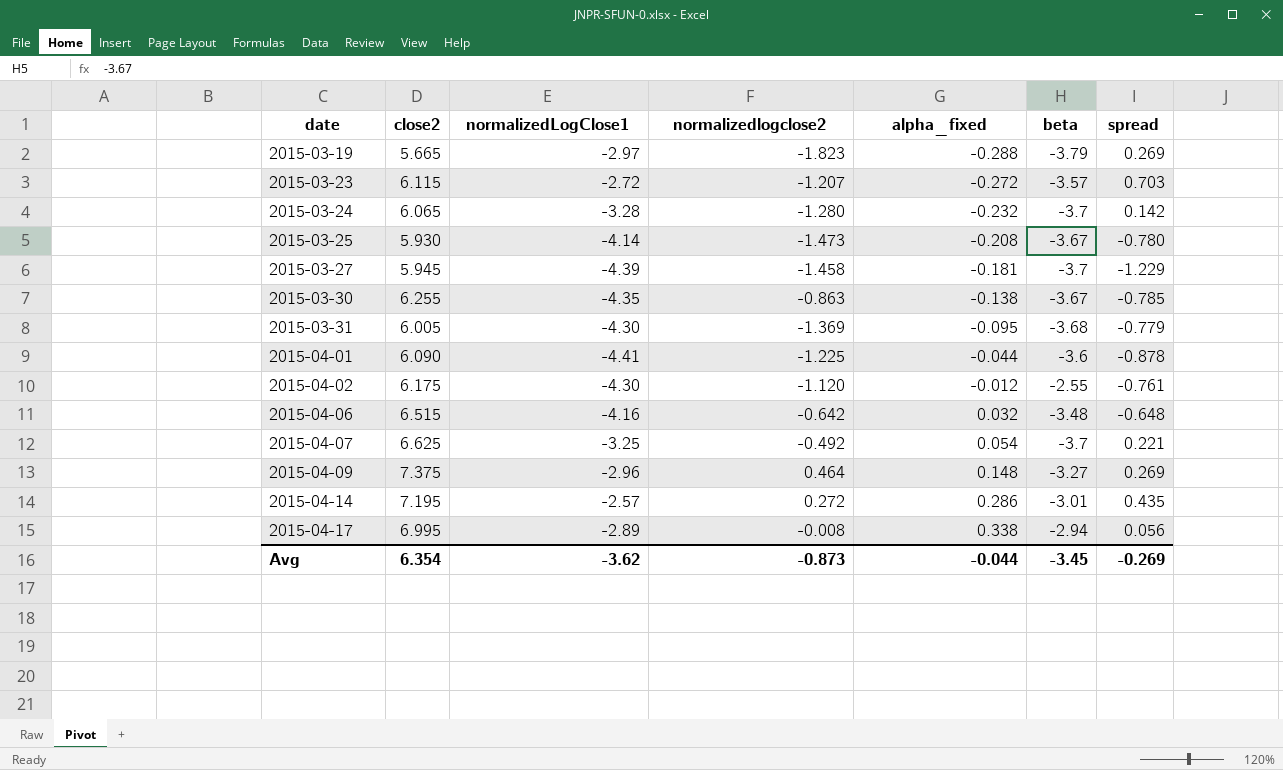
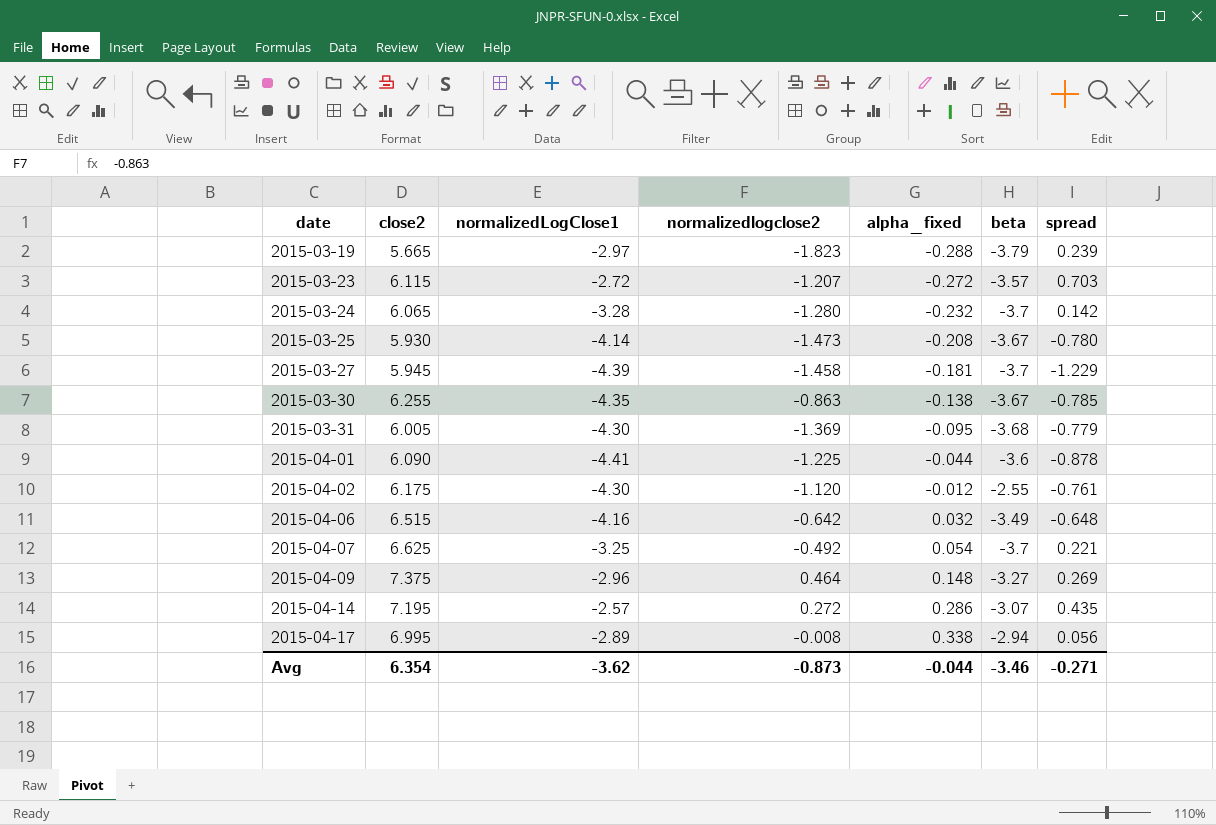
2015-03-19 | spread: 0.269 -> 0.239
2015-04-06 | beta: -3.48 -> -3.49
2015-04-14 | beta: -3.01 -> -3.07
Avg | beta: -3.45 -> -3.46
Avg | spread: -0.269 -> -0.271

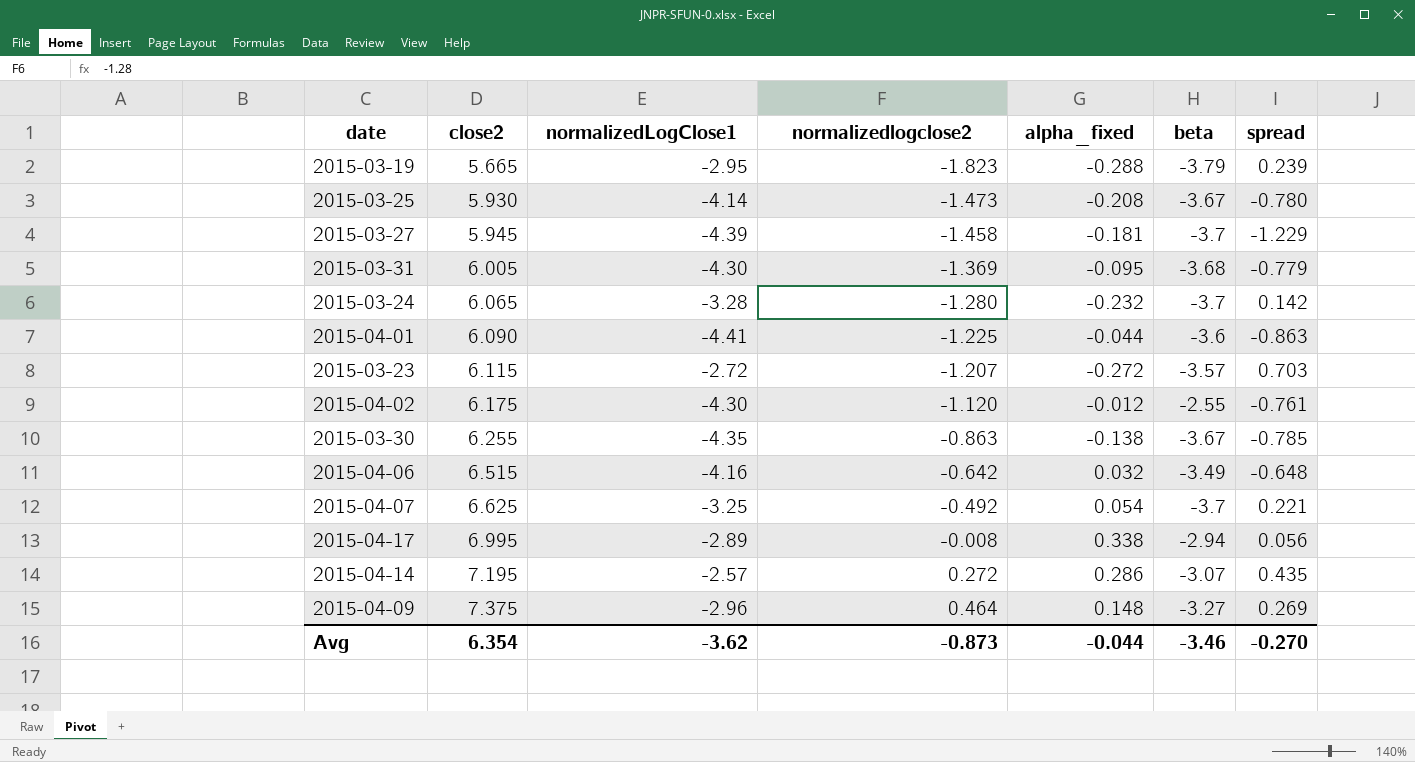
row order: date ascending -> close2 ascending
2015-03-19 | normalizedLogClose1: -2.97 -> -2.95
2015-04-01 | spread: -0.878 -> -0.863
Avg | spread: -0.271 -> -0.270

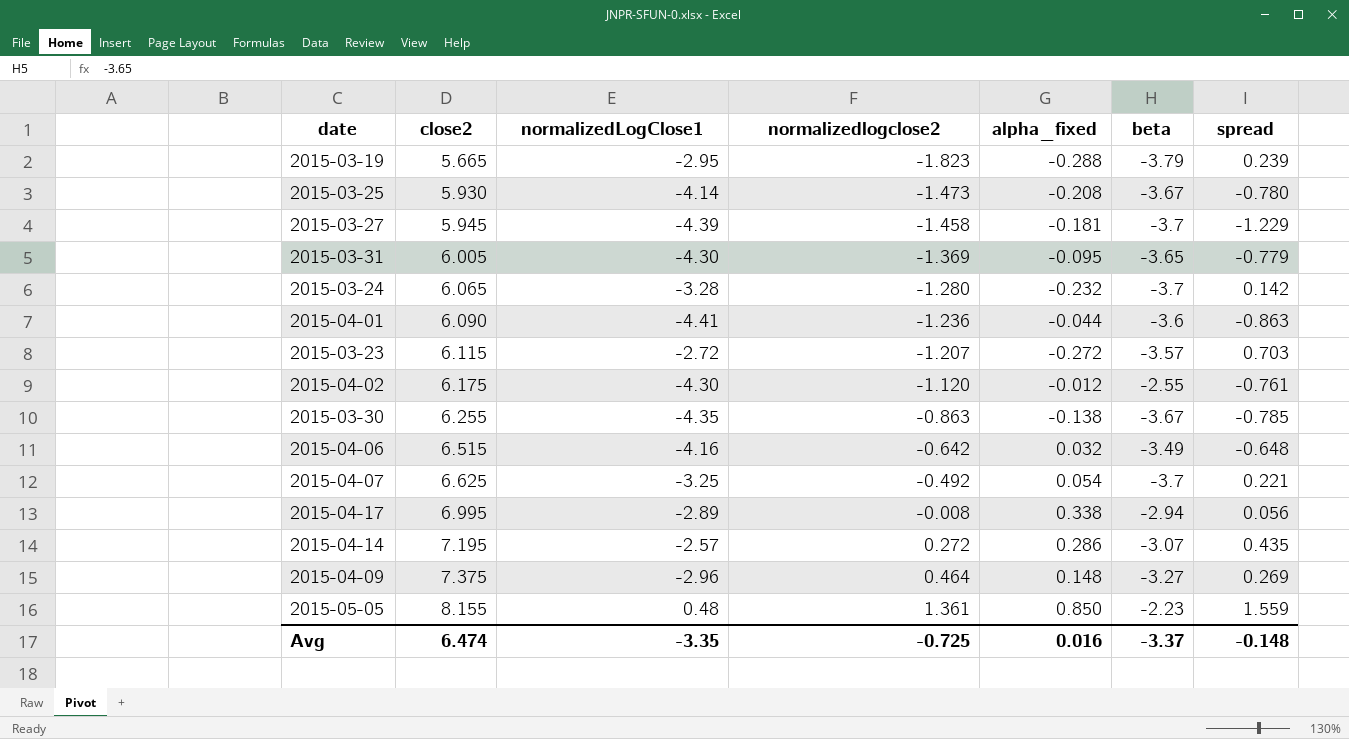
2015-03-31 | beta: -3.68 -> -3.65
2015-04-01 | normalizedlogclose2: -1.225 -> -1.236
row 2015-05-05: none -> 8.155 | 0.48 | 1.361 | 0.850 | -2.23 | 1.559
Avg | close2: 6.354 -> 6.474
Avg | normalizedLogClose1: -3.62 -> -3.35
Avg | normalizedlogclose2: -0.873 -> -0.725
Avg | alpha_fixed: -0.044 -> 0.016
Avg | beta: -3.46 -> -3.37
Avg | spread: -0.270 -> -0.148

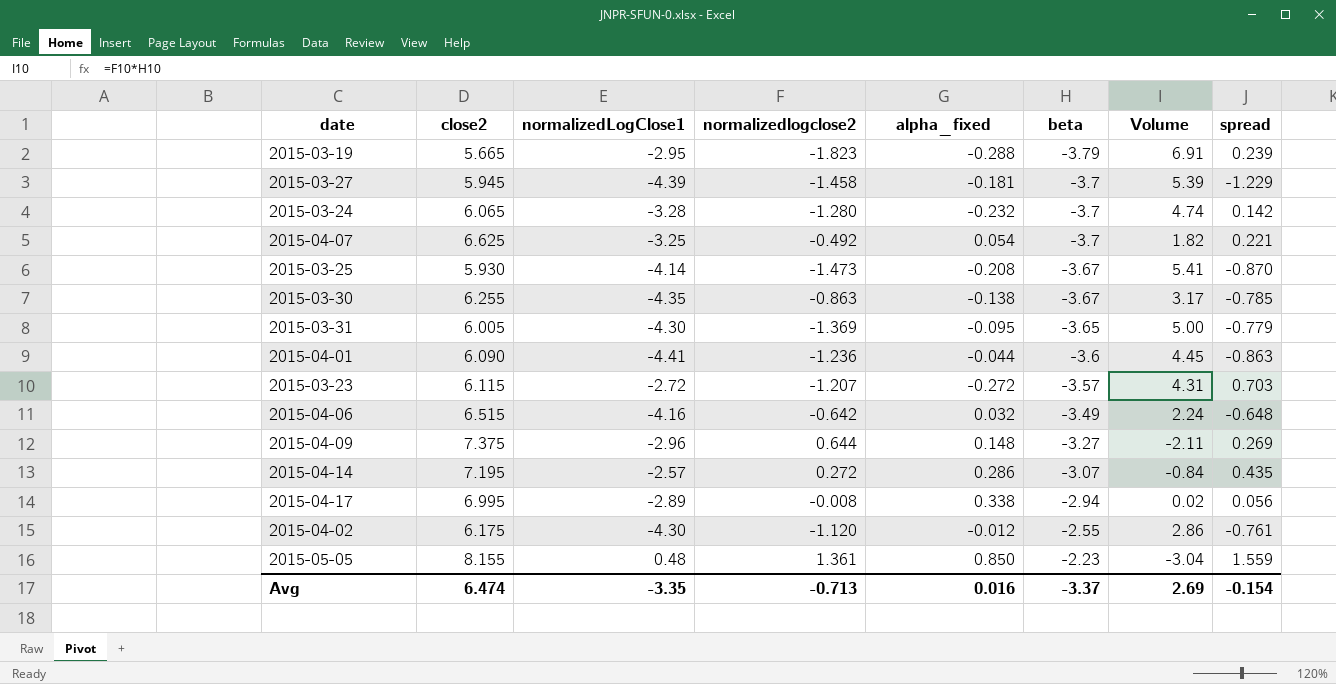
row order: close2 ascending -> beta ascending
column Volume | formula: none -> [normalizedlogclose2] * [beta]
2015-03-25 | spread: -0.780 -> -0.870
2015-04-09 | normalizedlogclose2: 0.464 -> 0.644
Avg | normalizedlogclose2: -0.725 -> -0.713
Avg | spread: -0.148 -> -0.154

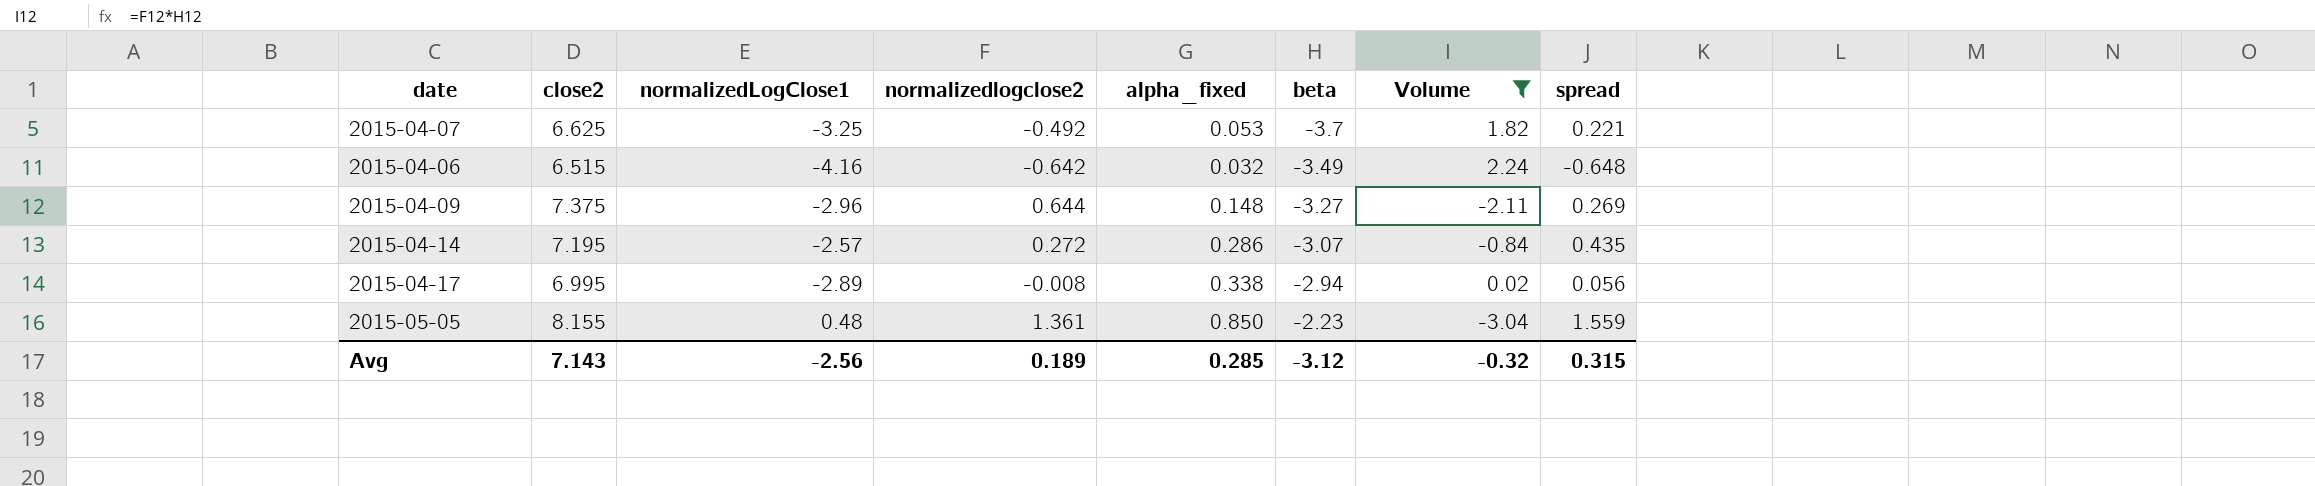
filter: none -> Volume <= 2.24
2015-04-07 | alpha_fixed: 0.054 -> 0.053
Avg | close2: 6.474 -> 7.143
Avg | normalizedLogClose1: -3.35 -> -2.56
Avg | normalizedlogclose2: -0.713 -> 0.189
Avg | alpha_fixed: 0.016 -> 0.285
Avg | beta: -3.37 -> -3.12
Avg | Volume: 2.69 -> -0.32
Avg | spread: -0.154 -> 0.315

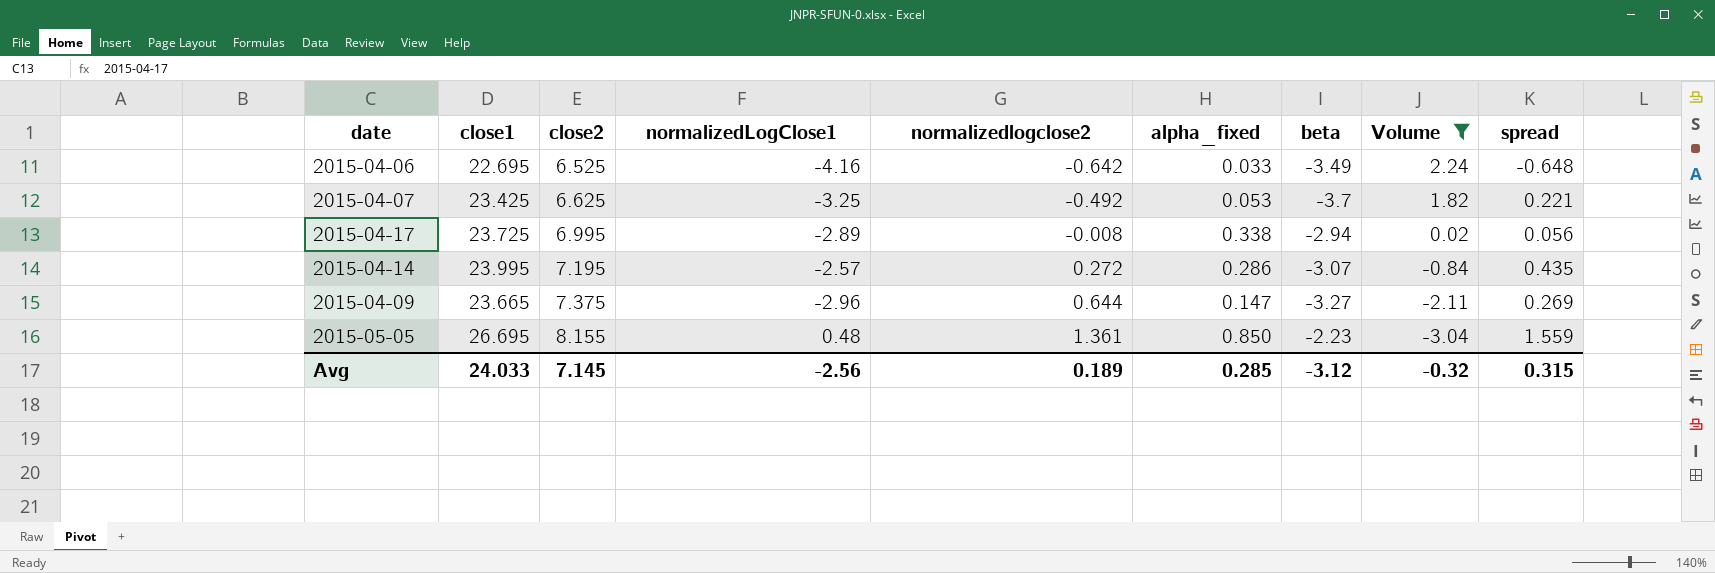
row order: beta ascending -> close2 ascending
column close1 | position: none -> 2
2015-04-06 | close2: 6.515 -> 6.525
2015-04-06 | alpha_fixed: 0.032 -> 0.033
2015-04-09 | alpha_fixed: 0.148 -> 0.147
Avg | close2: 7.143 -> 7.145

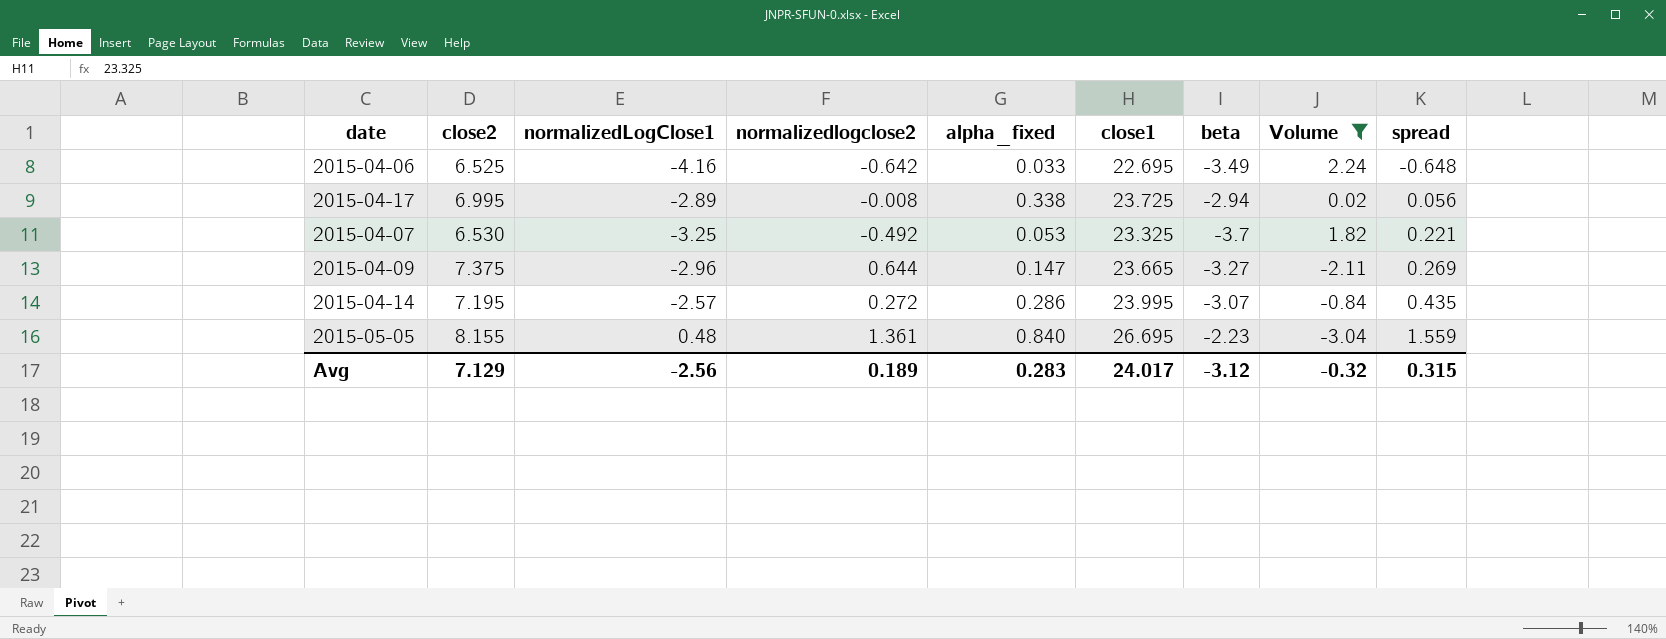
row order: close2 ascending -> spread ascending
column close1 | position: 2 -> 6
2015-04-07 | close2: 6.625 -> 6.530
2015-04-07 | close1: 23.425 -> 23.325
2015-05-05 | alpha_fixed: 0.850 -> 0.840
Avg | close2: 7.145 -> 7.129
Avg | alpha_fixed: 0.285 -> 0.283
Avg | close1: 24.033 -> 24.017

